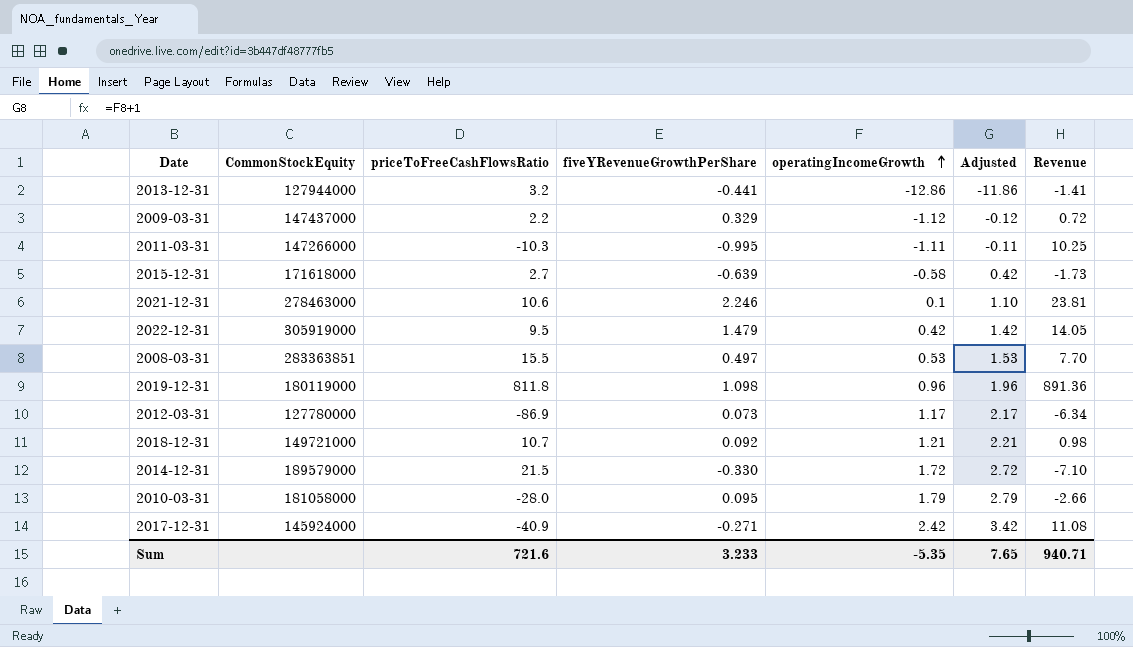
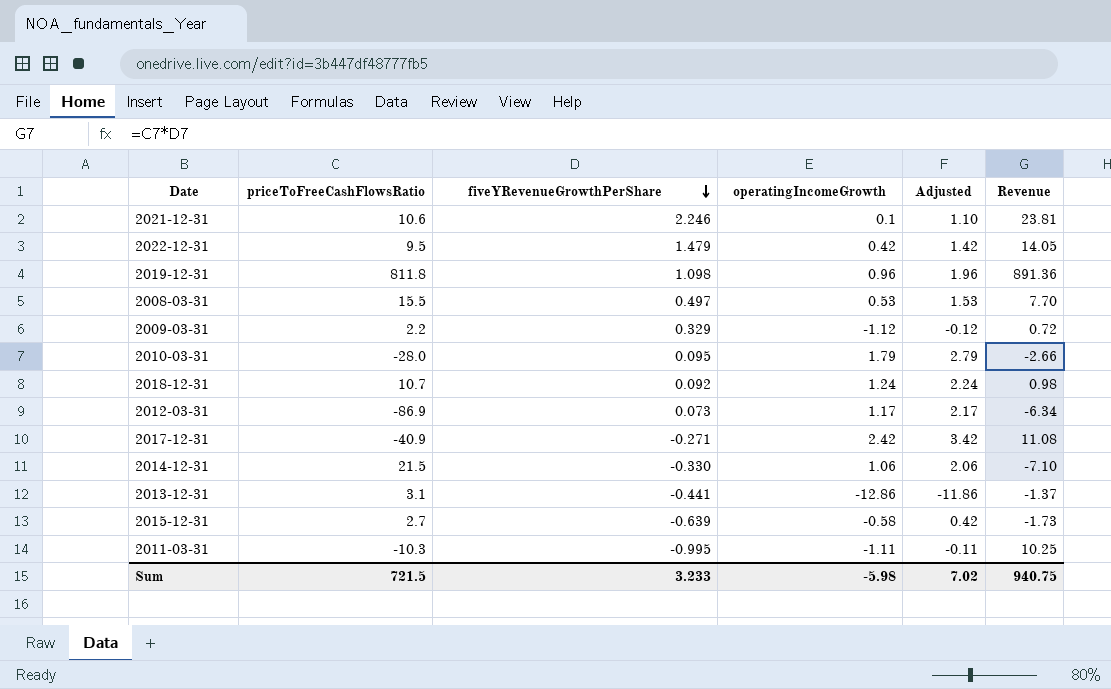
row order: operatingIncomeGrowth ascending -> fiveYRevenueGrowthPerShare descending
column CommonStockEquity | position: 2 -> none
2018-12-31 | operatingIncomeGrowth: 1.21 -> 1.24
2018-12-31 | Adjusted: 2.21 -> 2.24
2014-12-31 | operatingIncomeGrowth: 1.72 -> 1.06
2014-12-31 | Adjusted: 2.72 -> 2.06
2013-12-31 | priceToFreeCashFlowsRatio: 3.2 -> 3.1
2013-12-31 | Revenue: -1.41 -> -1.37
Sum | priceToFreeCashFlowsRatio: 721.6 -> 721.5
Sum | operatingIncomeGrowth: -5.35 -> -5.98
Sum | Adjusted: 7.65 -> 7.02
Sum | Revenue: 940.71 -> 940.75

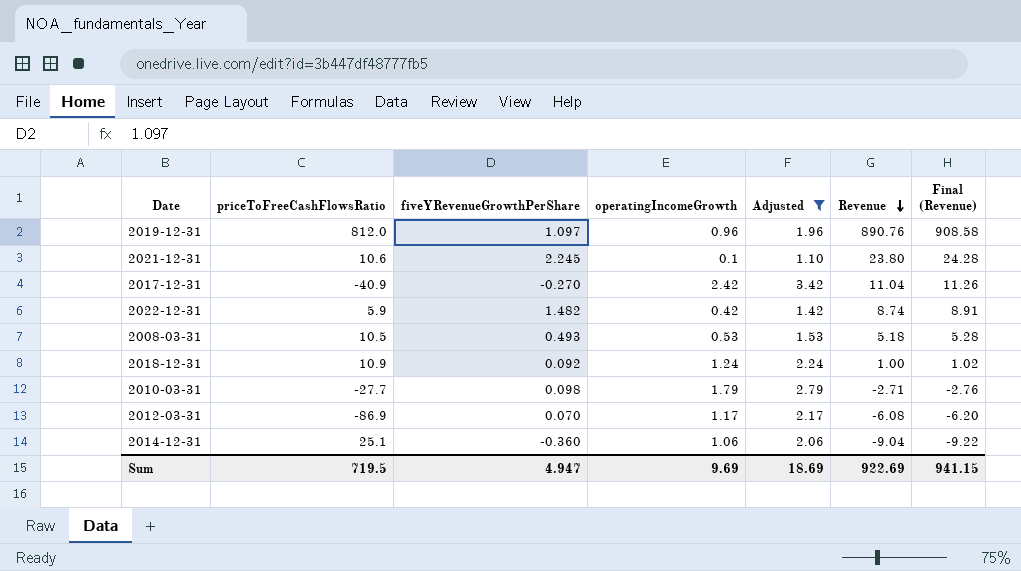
filter: none -> Adjusted >= 1.10
row order: fiveYRevenueGrowthPerShare descending -> Revenue descending
column Final (Revenue) | formula: none -> [Revenue] * 1.02
2019-12-31 | priceToFreeCashFlowsRatio: 811.8 -> 812.0
2019-12-31 | fiveYRevenueGrowthPerShare: 1.098 -> 1.097
2019-12-31 | Revenue: 891.36 -> 890.76
2021-12-31 | fiveYRevenueGrowthPerShare: 2.246 -> 2.245
2021-12-31 | Revenue: 23.81 -> 23.80
2017-12-31 | fiveYRevenueGrowthPerShare: -0.271 -> -0.270
2017-12-31 | Revenue: 11.08 -> 11.04
2022-12-31 | priceToFreeCashFlowsRatio: 9.5 -> 5.9
2022-12-31 | fiveYRevenueGrowthPerShare: 1.479 -> 1.482
2022-12-31 | Revenue: 14.05 -> 8.74
2008-03-31 | priceToFreeCashFlowsRatio: 15.5 -> 10.5
2008-03-31 | fiveYRevenueGrowthPerShare: 0.497 -> 0.493
2008-03-31 | Revenue: 7.70 -> 5.18
2018-12-31 | priceToFreeCashFlowsRatio: 10.7 -> 10.9
2018-12-31 | Revenue: 0.98 -> 1.00
2010-03-31 | priceToFreeCashFlowsRatio: -28.0 -> -27.7
2010-03-31 | fiveYRevenueGrowthPerShare: 0.095 -> 0.098
2010-03-31 | Revenue: -2.66 -> -2.71
2012-03-31 | fiveYRevenueGrowthPerShare: 0.073 -> 0.070
2012-03-31 | Revenue: -6.34 -> -6.08
2014-12-31 | priceToFreeCashFlowsRatio: 21.5 -> 25.1
2014-12-31 | fiveYRevenueGrowthPerShare: -0.330 -> -0.360
2014-12-31 | Revenue: -7.10 -> -9.04
Sum | priceToFreeCashFlowsRatio: 721.5 -> 719.5
Sum | fiveYRevenueGrowthPerShare: 3.233 -> 4.947
Sum | operatingIncomeGrowth: -5.98 -> 9.69
Sum | Adjusted: 7.02 -> 18.69
Sum | Revenue: 940.75 -> 922.69

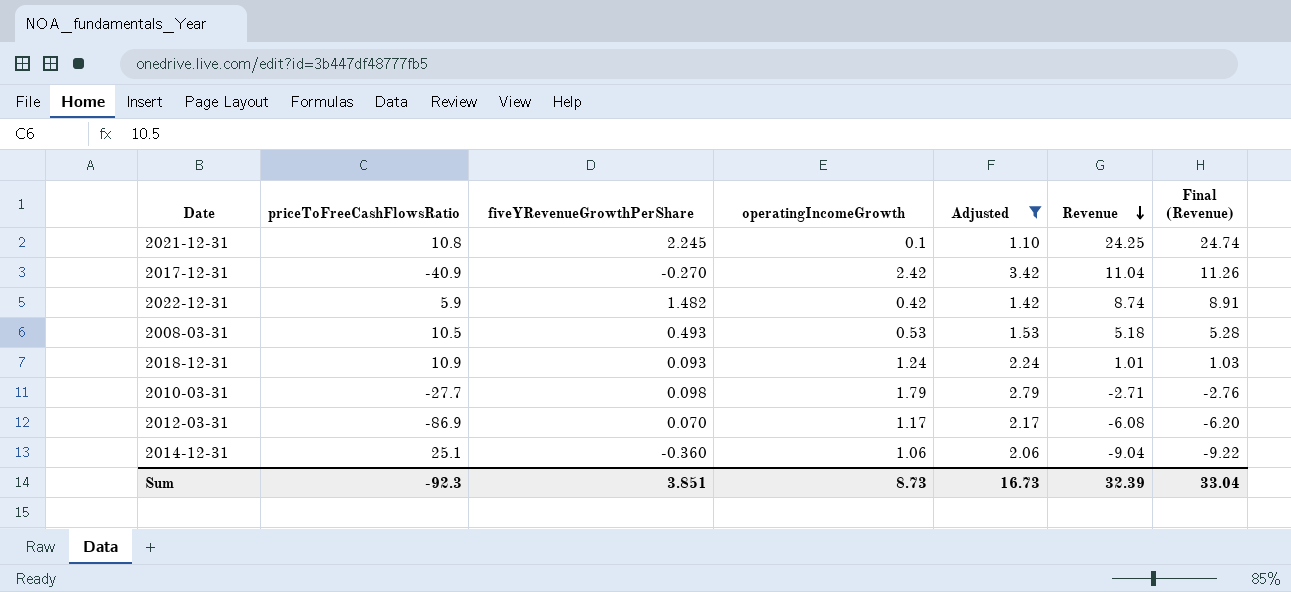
row 2019-12-31: 812.0 | 1.097 | 0.96 | 1.96 | 890.76 | 908.58 -> none
2021-12-31 | priceToFreeCashFlowsRatio: 10.6 -> 10.8
2021-12-31 | Revenue: 23.80 -> 24.25
2021-12-31 | Final (Revenue): 24.28 -> 24.74
2018-12-31 | fiveYRevenueGrowthPerShare: 0.092 -> 0.093
2018-12-31 | Revenue: 1.00 -> 1.01
2018-12-31 | Final (Revenue): 1.02 -> 1.03
Sum | priceToFreeCashFlowsRatio: 719.5 -> -92.3
Sum | fiveYRevenueGrowthPerShare: 4.947 -> 3.851
Sum | operatingIncomeGrowth: 9.69 -> 8.73
Sum | Adjusted: 18.69 -> 16.73
Sum | Revenue: 922.69 -> 32.39
Sum | Final (Revenue): 941.15 -> 33.04

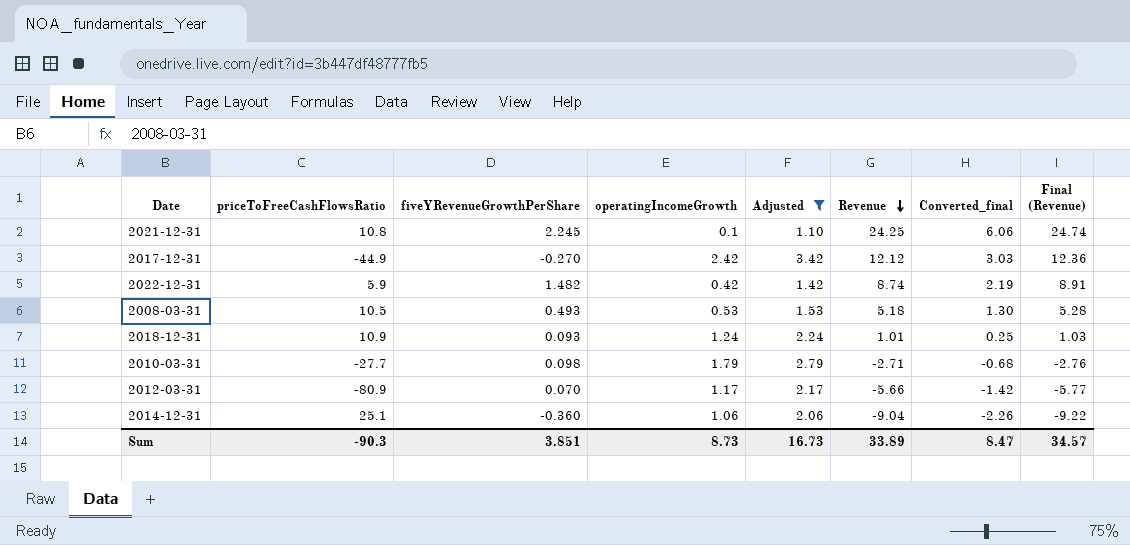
column Converted_final | formula: none -> [Revenue] * 0.25
2017-12-31 | priceToFreeCashFlowsRatio: -40.9 -> -44.9
2017-12-31 | Revenue: 11.04 -> 12.12
2017-12-31 | Final (Revenue): 11.26 -> 12.36
2012-03-31 | priceToFreeCashFlowsRatio: -86.9 -> -80.9
2012-03-31 | Revenue: -6.08 -> -5.66
2012-03-31 | Final (Revenue): -6.20 -> -5.77
Sum | priceToFreeCashFlowsRatio: -92.3 -> -90.3
Sum | Revenue: 32.39 -> 33.89
Sum | Final (Revenue): 33.04 -> 34.57

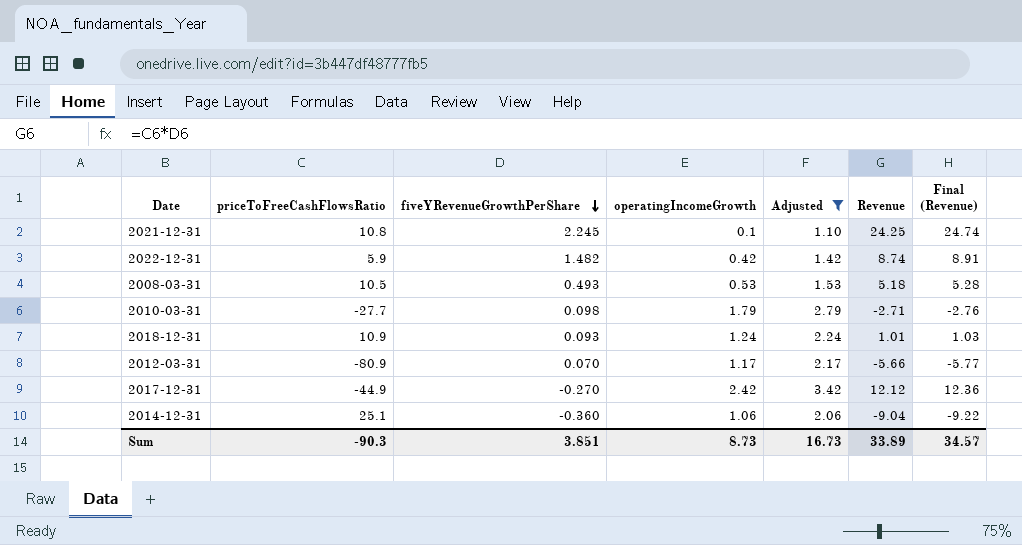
row order: Revenue descending -> fiveYRevenueGrowthPerShare descending
column Converted_final | formula: [Revenue] * 0.25 -> none

